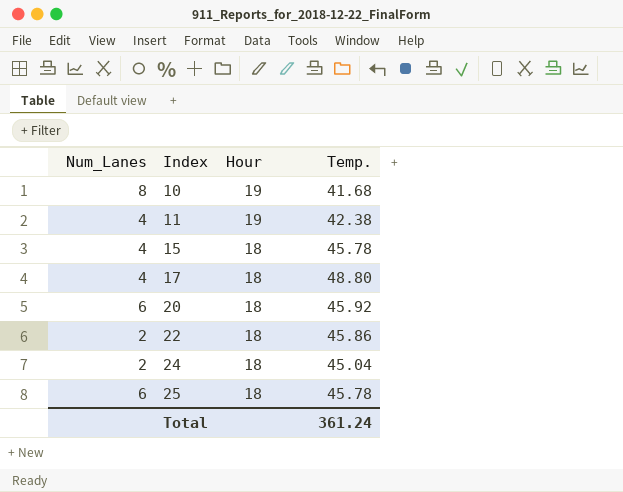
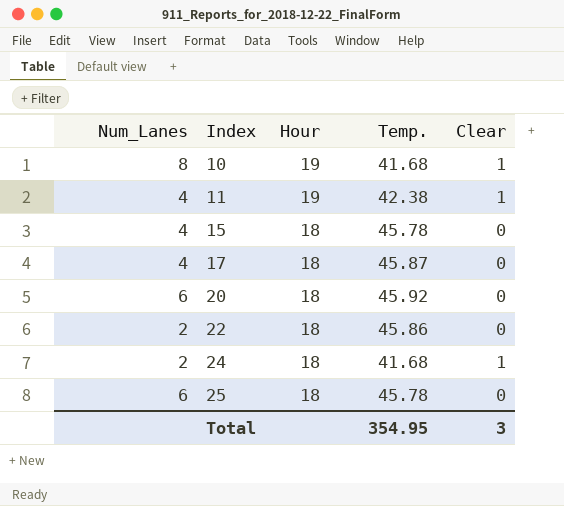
column Clear | position: none -> 5
17 | Temp.: 48.80 -> 45.87
24 | Temp.: 45.04 -> 41.68
Total | Temp.: 361.24 -> 354.95

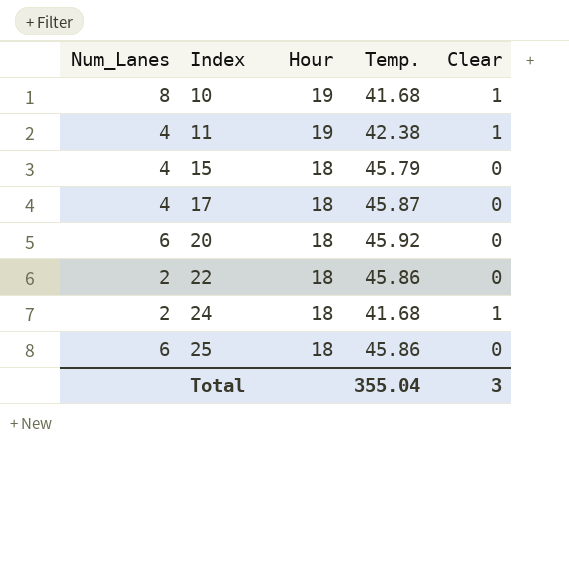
15 | Temp.: 45.78 -> 45.79
25 | Temp.: 45.78 -> 45.86
Total | Temp.: 354.95 -> 355.04

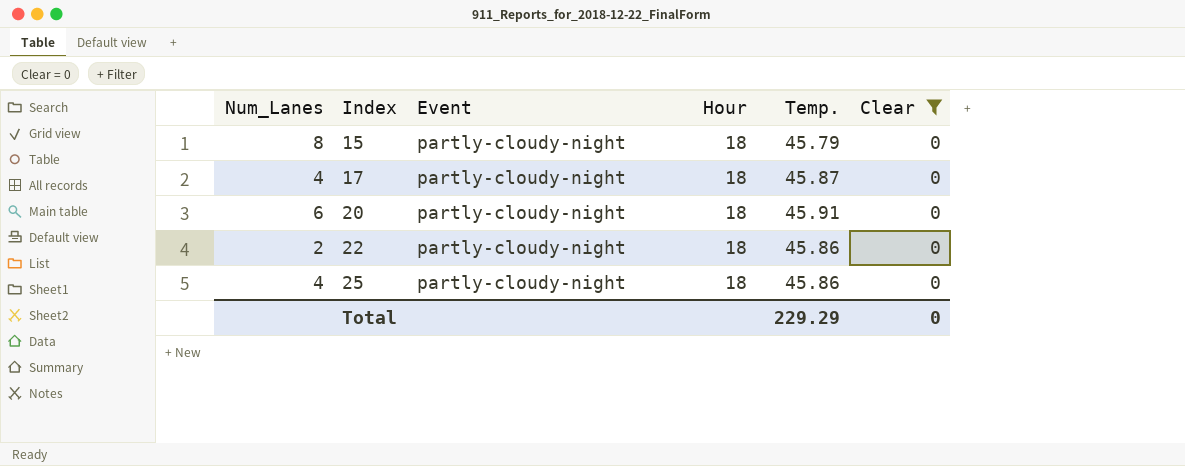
filter: none -> Clear = 0
column Event | position: none -> 3
15 | Num_Lanes: 4 -> 8
20 | Temp.: 45.92 -> 45.91
25 | Num_Lanes: 6 -> 4
Total | Temp.: 355.04 -> 229.29
Total | Clear: 3 -> 0

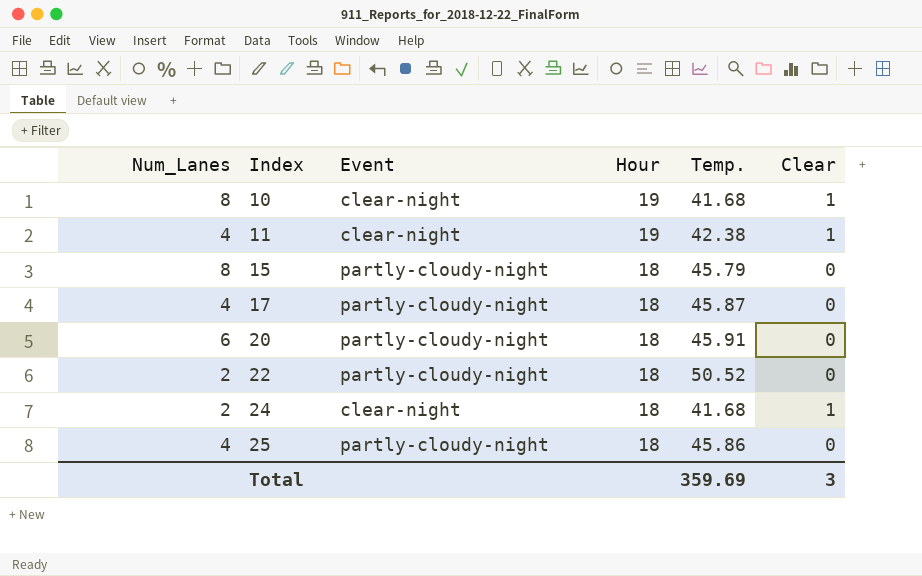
filter: Clear = 0 -> none
22 | Temp.: 45.86 -> 50.52
Total | Temp.: 229.29 -> 359.69
Total | Clear: 0 -> 3

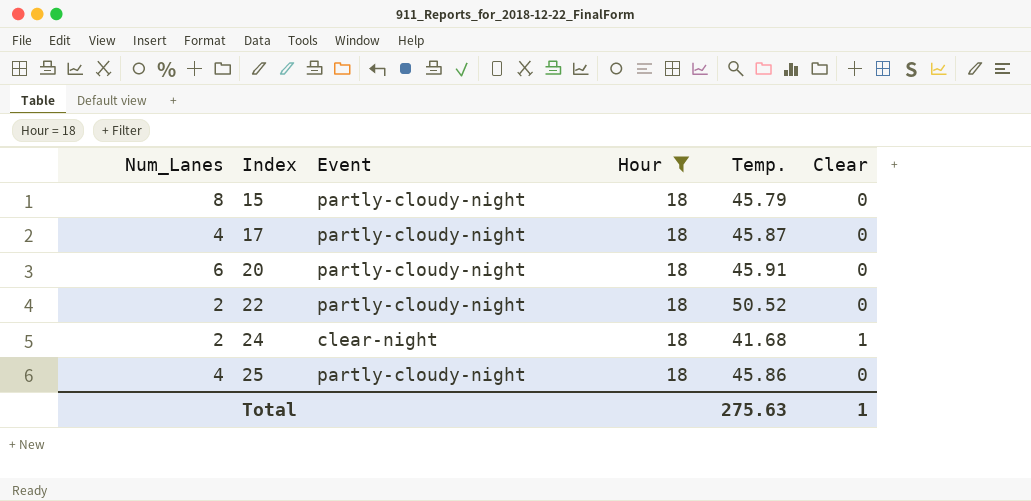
filter: none -> Hour = 18
Total | Temp.: 359.69 -> 275.63
Total | Clear: 3 -> 1

